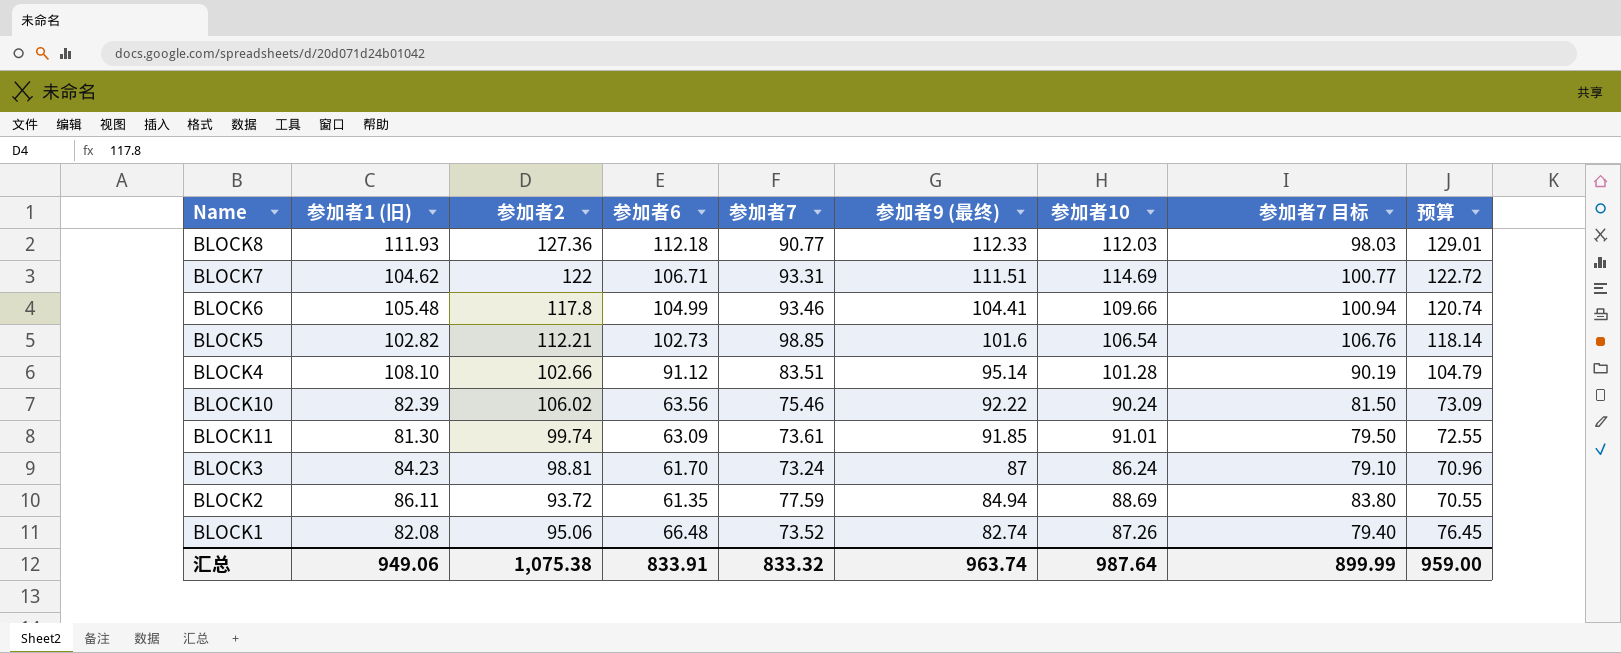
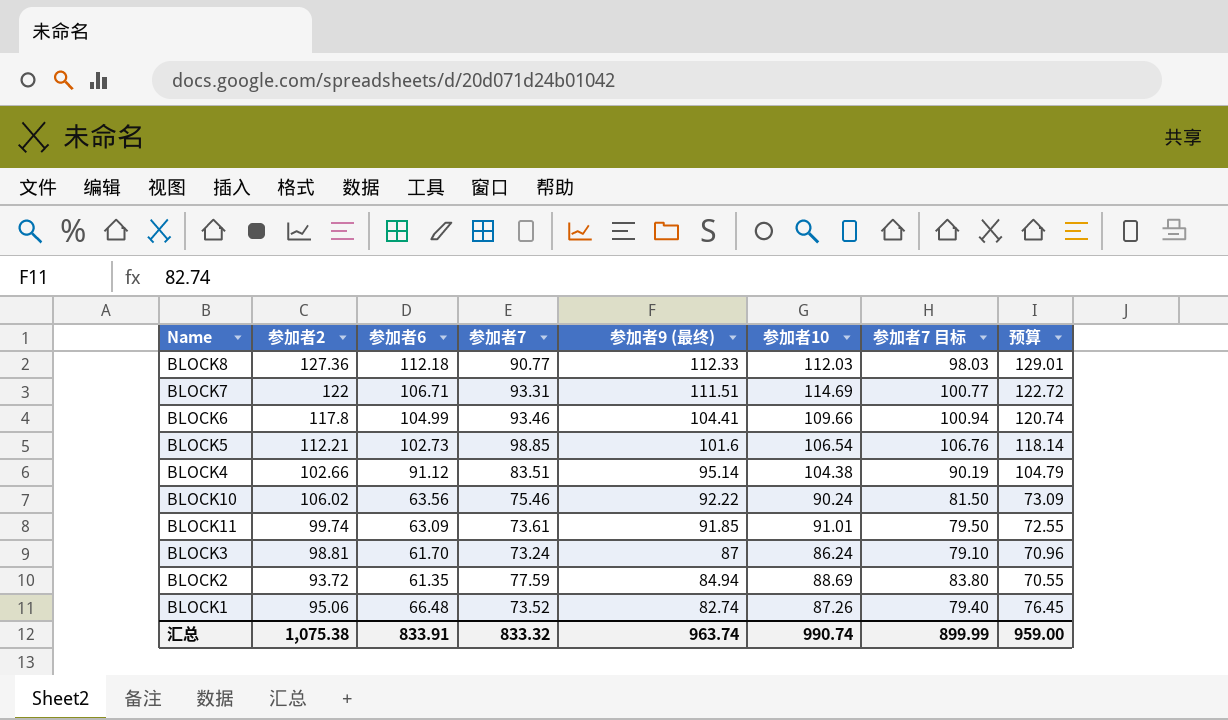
column 参加者1 (旧) | position: 2 -> none
BLOCK4 | 参加者10: 101.28 -> 104.38
汇总 | 参加者10: 987.64 -> 990.74

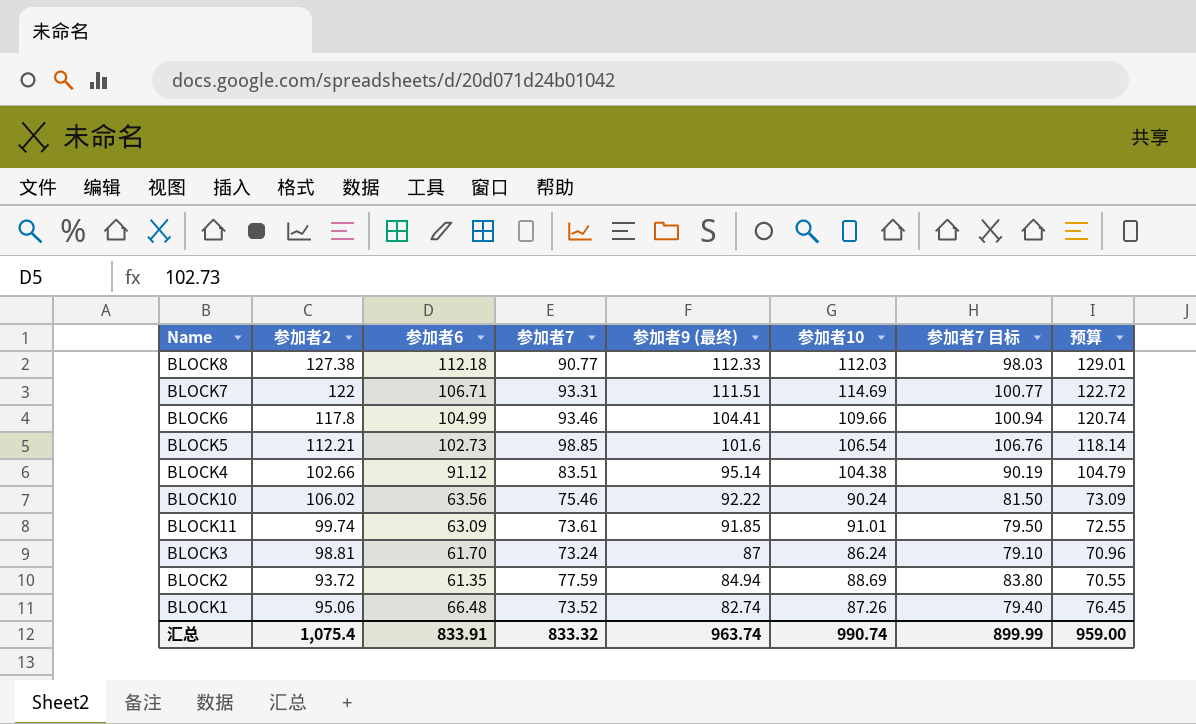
BLOCK8 | 参加者2: 127.36 -> 127.38
汇总 | 参加者2: 1,075.38 -> 1,075.4

